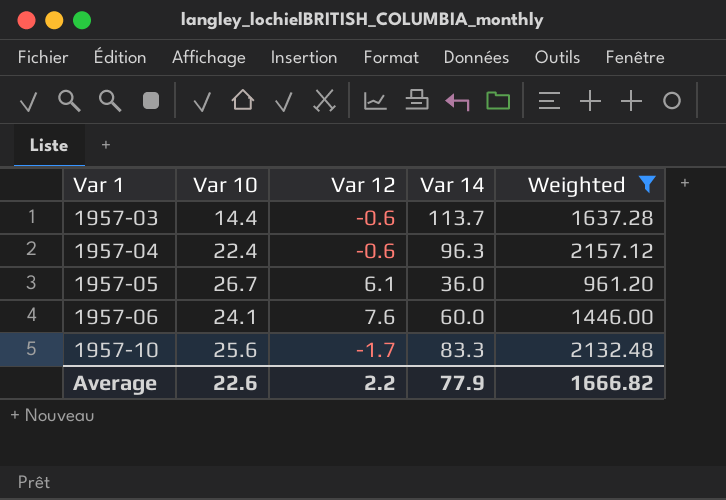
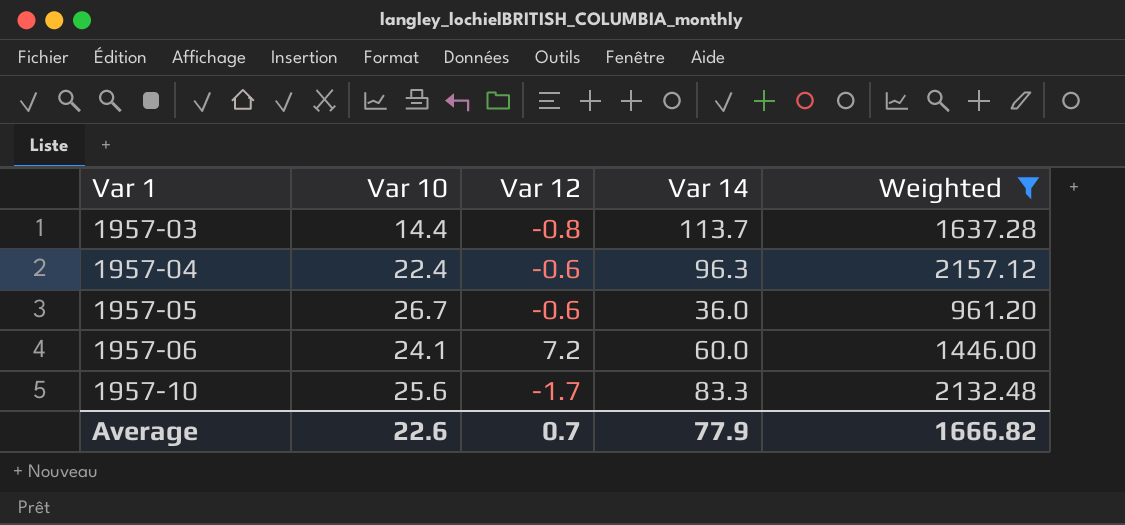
1957-03 | Var 12: -0.6 -> -0.8
1957-05 | Var 12: 6.1 -> -0.6
1957-06 | Var 12: 7.6 -> 7.2
Average | Var 12: 2.2 -> 0.7

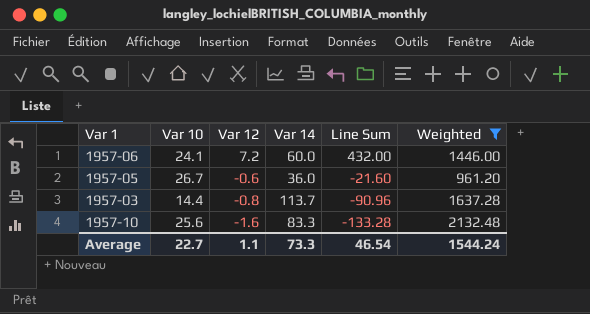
row order: Var 1 ascending -> Var 12 descending
column Line Sum | formula: none -> [Var 12] * [Var 14]
row 1957-04: 22.4 | -0.6 | 96.3 | 2157.12 -> none
1957-10 | Var 12: -1.7 -> -1.6
Average | Var 10: 22.6 -> 22.7
Average | Var 12: 0.7 -> 1.1
Average | Var 14: 77.9 -> 73.3
Average | Weighted: 1666.82 -> 1544.24

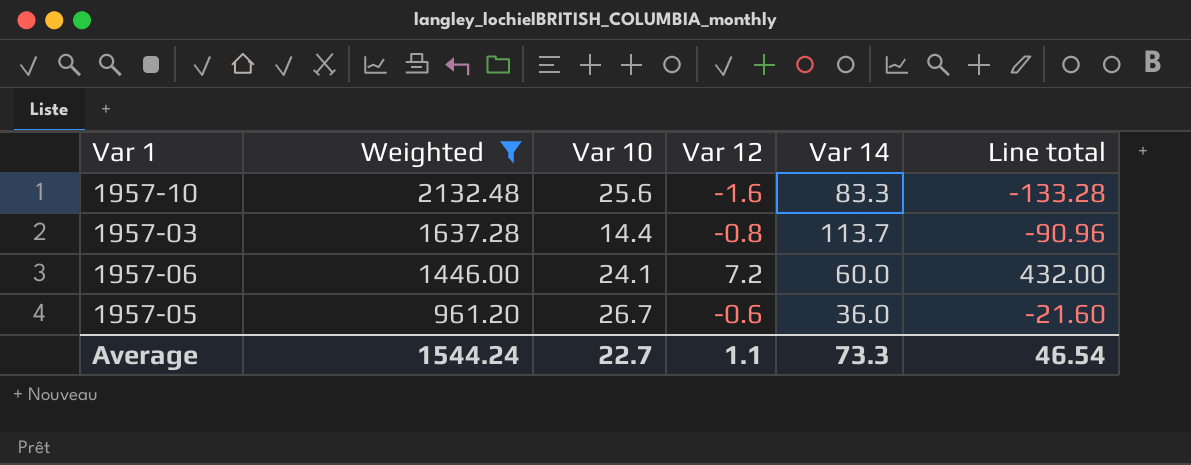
row order: Var 12 descending -> Weighted descending
column Weighted | position: 6 -> 2
column name: Line Sum -> Line total

